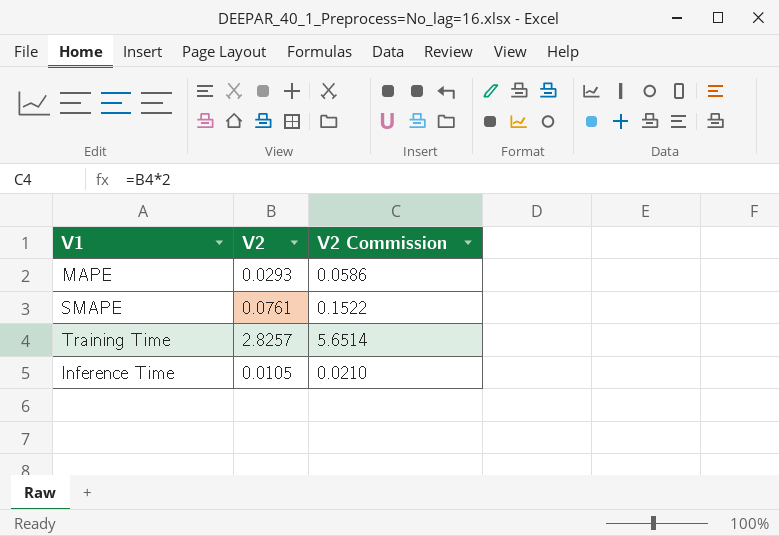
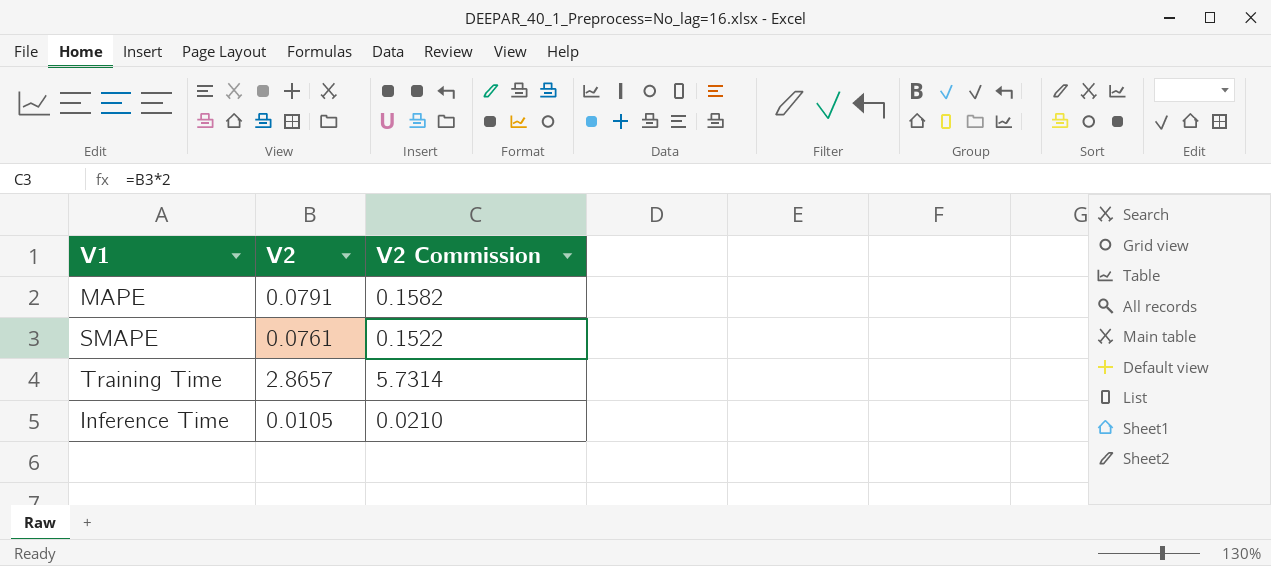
MAPE | V2: 0.0293 -> 0.0791
MAPE | V2 Commission: 0.0586 -> 0.1582
Training Time | V2: 2.8257 -> 2.8657
Training Time | V2 Commission: 5.6514 -> 5.7314

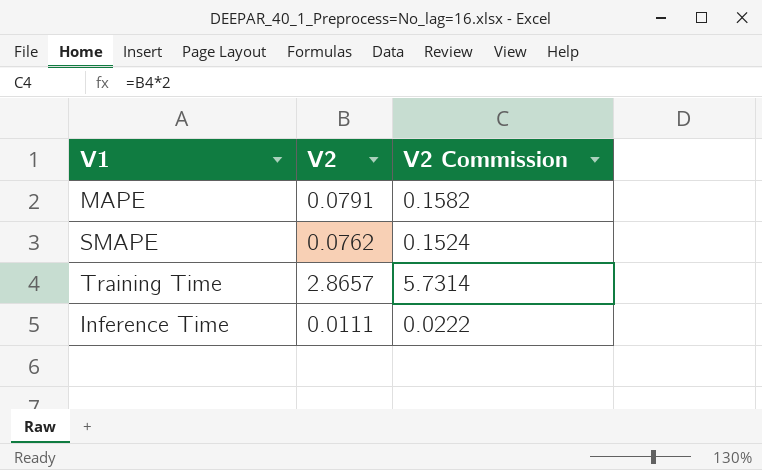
SMAPE | V2: 0.0761 -> 0.0762
SMAPE | V2 Commission: 0.1522 -> 0.1524
Inference Time | V2: 0.0105 -> 0.0111
Inference Time | V2 Commission: 0.0210 -> 0.0222

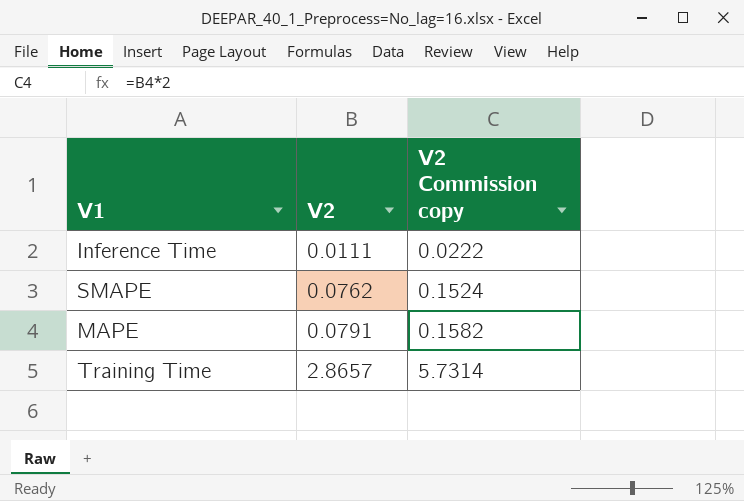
row order: none -> V2 ascending
column name: V2 Commission -> V2 Commission copy

